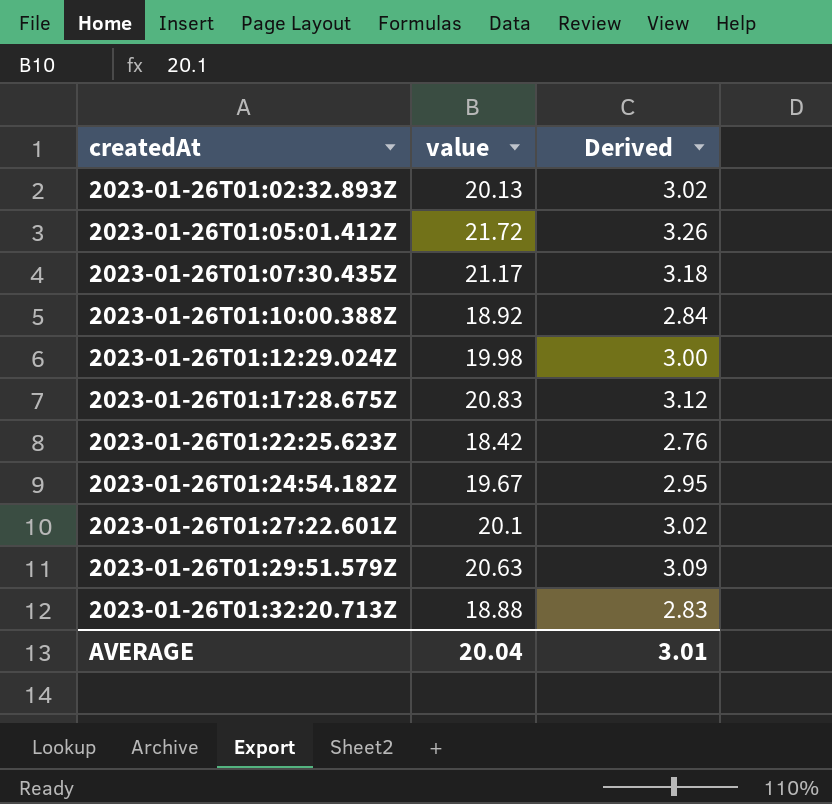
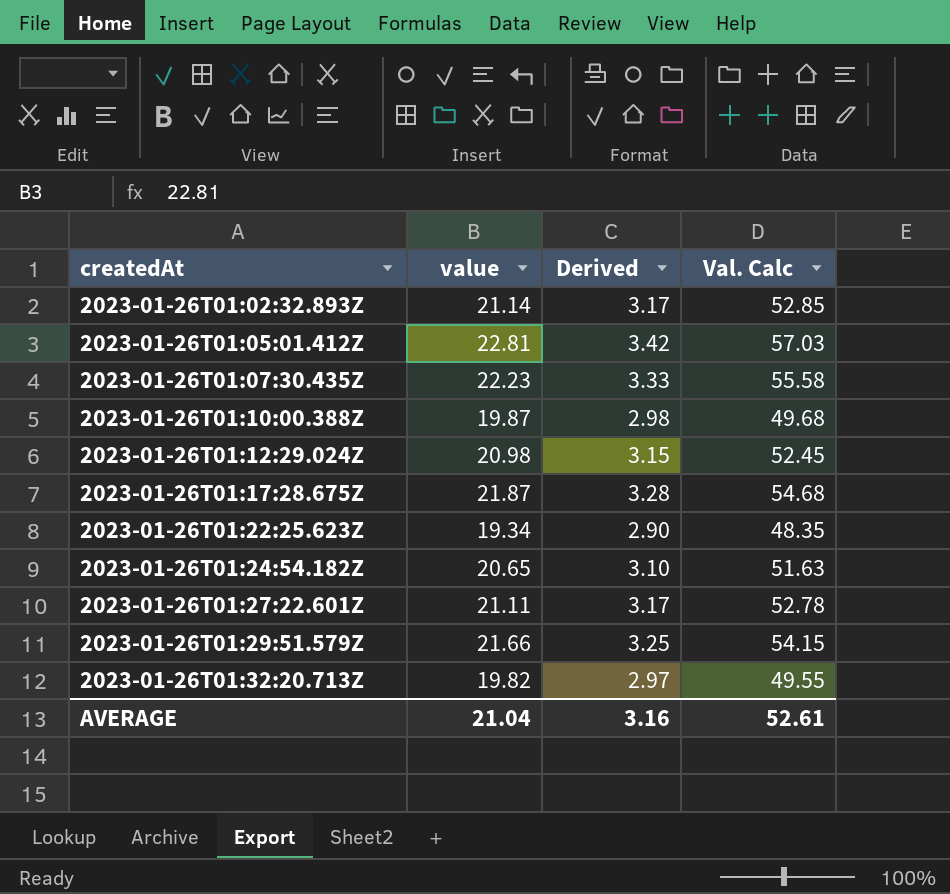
column Val. Calc | formula: none -> [value] * 2.5
2023-01-26T01:02:32.893Z | value: 20.13 -> 21.14
2023-01-26T01:02:32.893Z | Derived: 3.02 -> 3.17
2023-01-26T01:05:01.412Z | value: 21.72 -> 22.81
2023-01-26T01:05:01.412Z | Derived: 3.26 -> 3.42
2023-01-26T01:07:30.435Z | value: 21.17 -> 22.23
2023-01-26T01:07:30.435Z | Derived: 3.18 -> 3.33
2023-01-26T01:10:00.388Z | value: 18.92 -> 19.87
2023-01-26T01:10:00.388Z | Derived: 2.84 -> 2.98
2023-01-26T01:12:29.024Z | value: 19.98 -> 20.98
2023-01-26T01:12:29.024Z | Derived: 3.00 -> 3.15
2023-01-26T01:17:28.675Z | value: 20.83 -> 21.87
2023-01-26T01:17:28.675Z | Derived: 3.12 -> 3.28
2023-01-26T01:22:25.623Z | value: 18.42 -> 19.34
2023-01-26T01:22:25.623Z | Derived: 2.76 -> 2.90
2023-01-26T01:24:54.182Z | value: 19.67 -> 20.65
2023-01-26T01:24:54.182Z | Derived: 2.95 -> 3.10
2023-01-26T01:27:22.601Z | value: 20.1 -> 21.11
2023-01-26T01:27:22.601Z | Derived: 3.02 -> 3.17
2023-01-26T01:29:51.579Z | value: 20.63 -> 21.66
2023-01-26T01:29:51.579Z | Derived: 3.09 -> 3.25
2023-01-26T01:32:20.713Z | value: 18.88 -> 19.82
2023-01-26T01:32:20.713Z | Derived: 2.83 -> 2.97
AVERAGE | value: 20.04 -> 21.04
AVERAGE | Derived: 3.01 -> 3.16

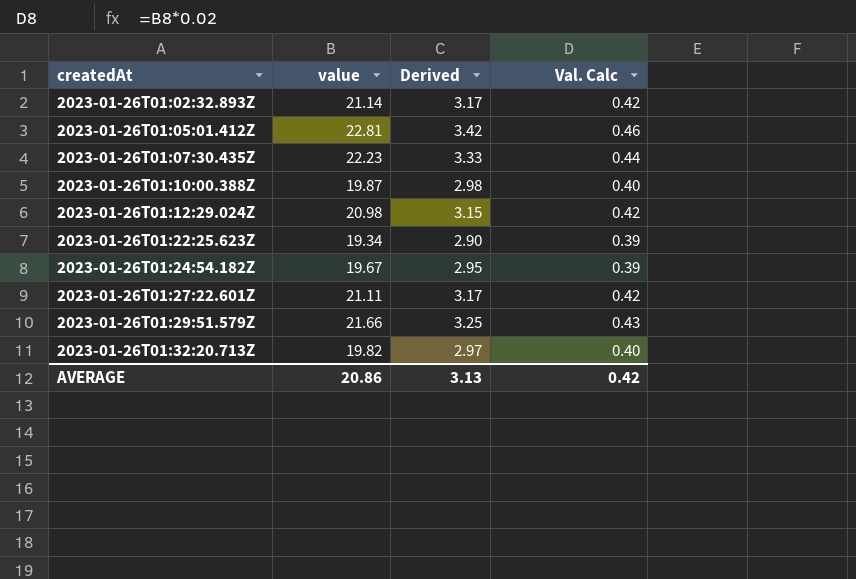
column Val. Calc | formula: [value] * 2.5 -> [value] * 0.02
row 2023-01-26T01:17:28.675Z: 21.87 | 3.28 | 54.68 -> none
2023-01-26T01:24:54.182Z | value: 20.65 -> 19.67
2023-01-26T01:24:54.182Z | Derived: 3.10 -> 2.95
AVERAGE | value: 21.04 -> 20.86
AVERAGE | Derived: 3.16 -> 3.13
AVERAGE | Val. Calc: 52.61 -> 0.42

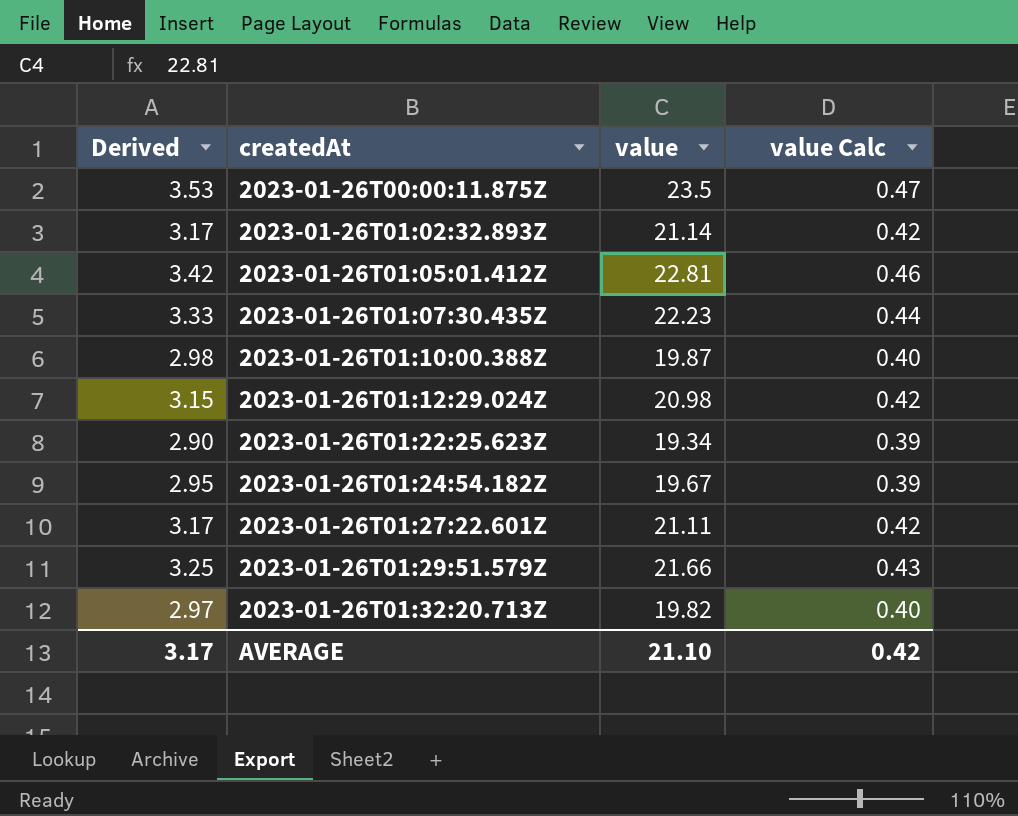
column Derived | position: 3 -> 1
column name: Val. Calc -> value Calc
row 2023-01-26T00:00:11.875Z: none -> 3.53 | 23.5 | 0.47
AVERAGE | Derived: 3.13 -> 3.17
AVERAGE | value: 20.86 -> 21.10

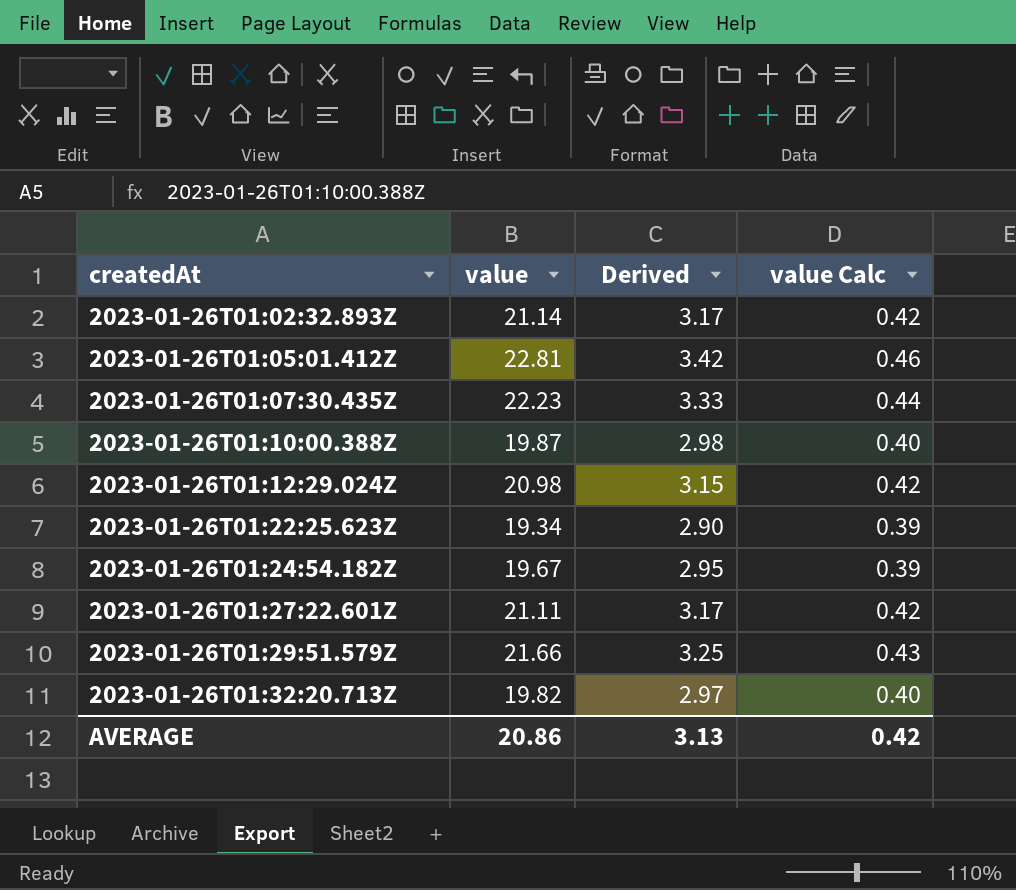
column Derived | position: 1 -> 3
row 2023-01-26T00:00:11.875Z: 3.53 | 23.5 | 0.47 -> none
AVERAGE | value: 21.10 -> 20.86
AVERAGE | Derived: 3.17 -> 3.13

